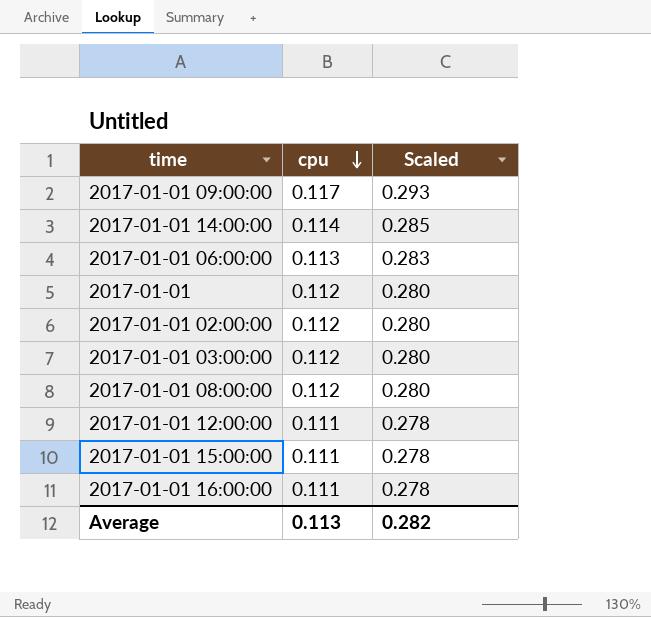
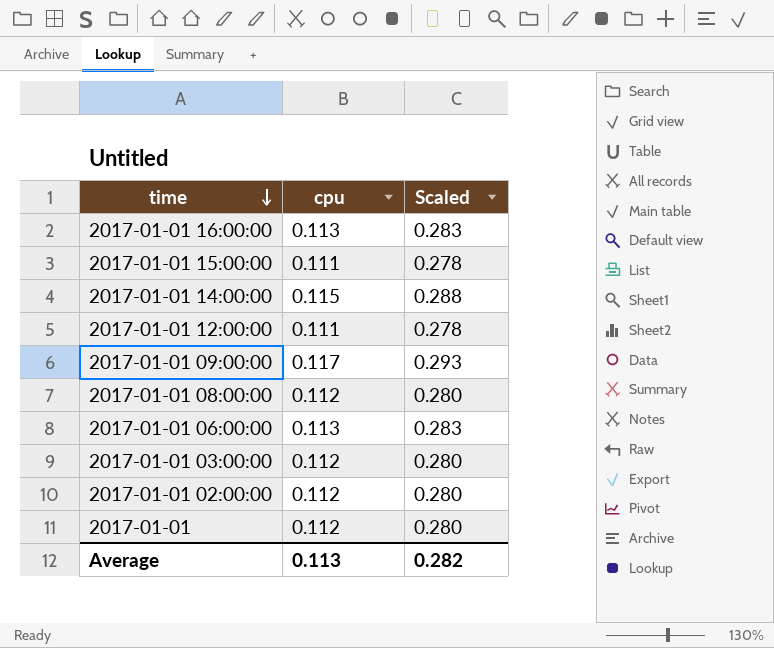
row order: cpu descending -> time descending
2017-01-01 16:00:00 | cpu: 0.111 -> 0.113
2017-01-01 16:00:00 | Scaled: 0.278 -> 0.283
2017-01-01 14:00:00 | cpu: 0.114 -> 0.115
2017-01-01 14:00:00 | Scaled: 0.285 -> 0.288

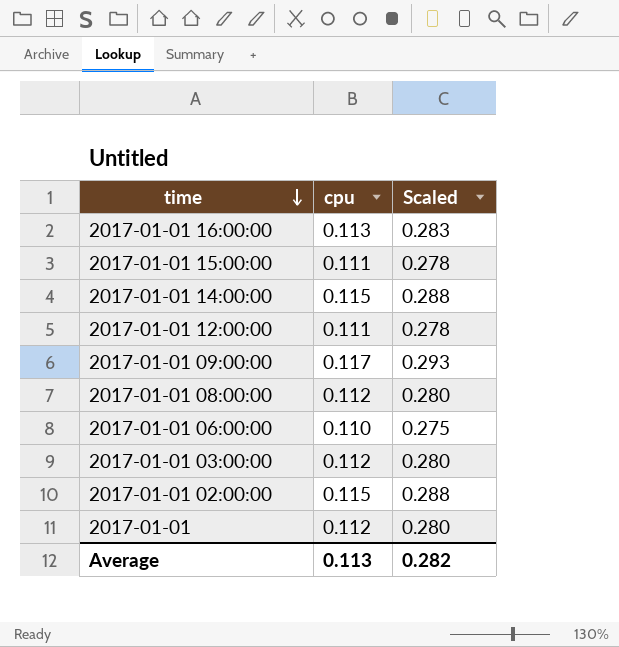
2017-01-01 06:00:00 | cpu: 0.113 -> 0.110
2017-01-01 06:00:00 | Scaled: 0.283 -> 0.275
2017-01-01 02:00:00 | cpu: 0.112 -> 0.115
2017-01-01 02:00:00 | Scaled: 0.280 -> 0.288

